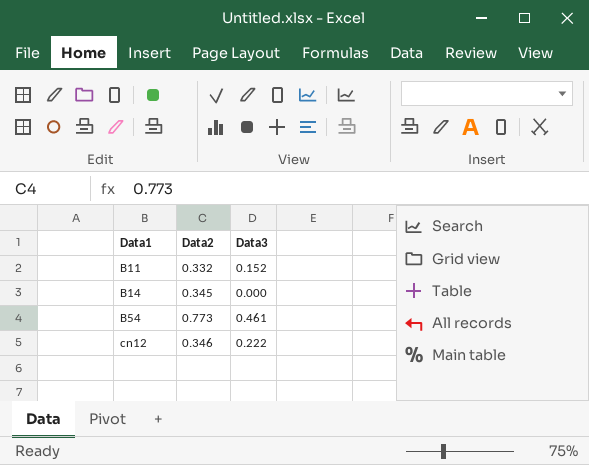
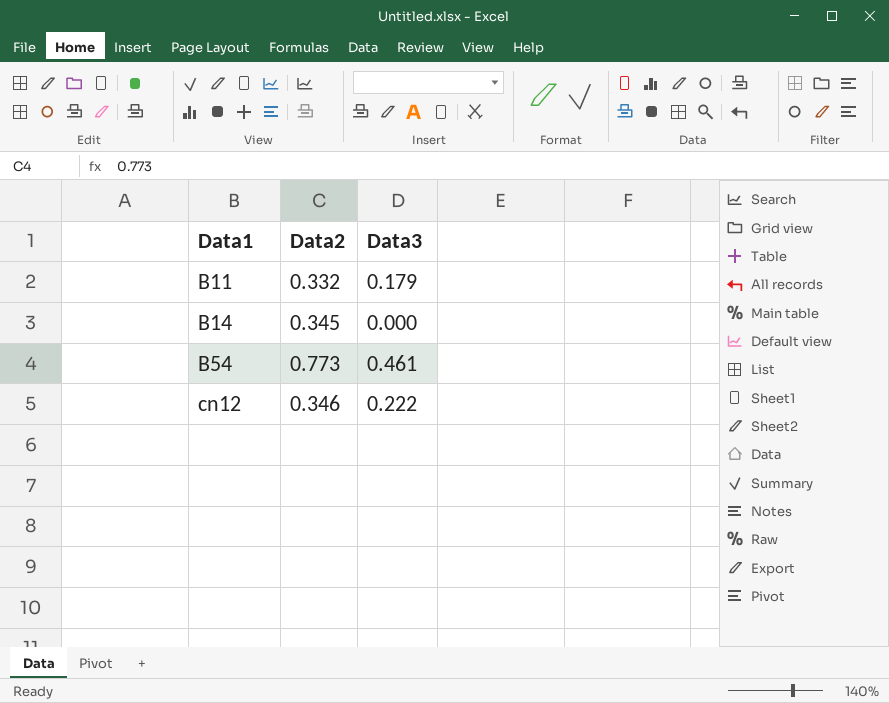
B11 | Data3: 0.152 -> 0.179

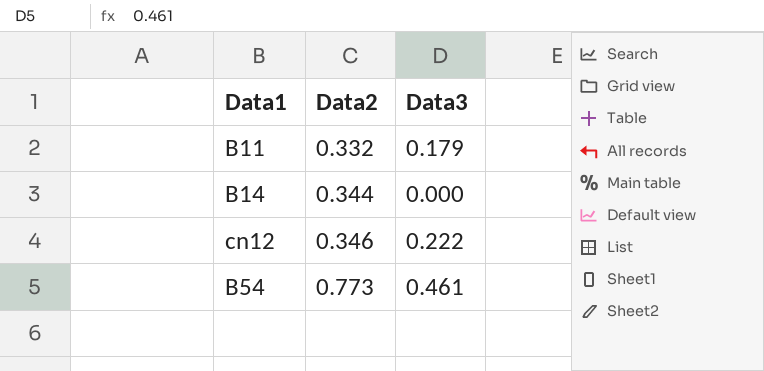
row order: Data1 ascending -> Data2 ascending
B14 | Data2: 0.345 -> 0.344

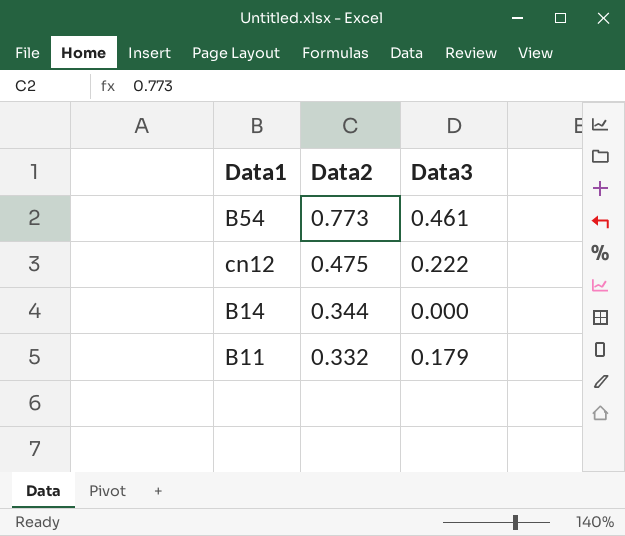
row order: Data2 ascending -> Data2 descending
cn12 | Data2: 0.346 -> 0.475

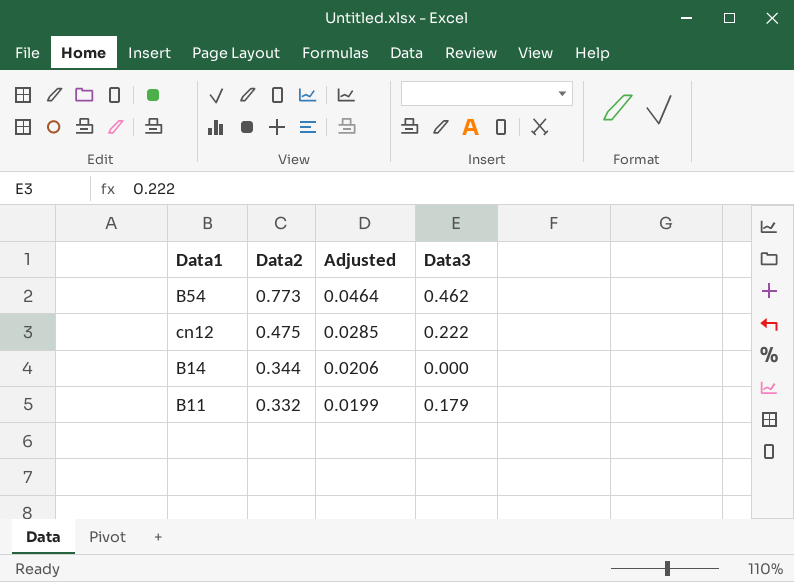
column Adjusted | formula: none -> [Data2] * 0.06
B54 | Data3: 0.461 -> 0.462

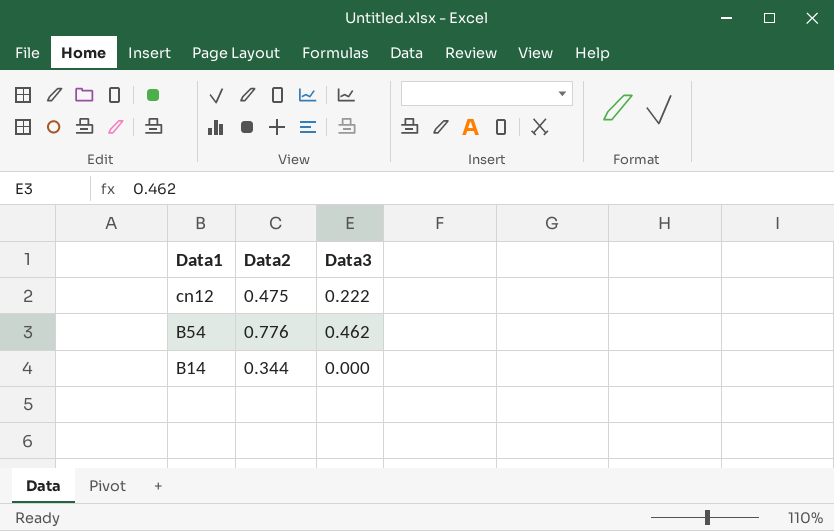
row order: Data2 descending -> Data1 descending
column Adjusted | formula: [Data2] * 0.06 -> none
row B11: 0.332 | 0.0199 | 0.179 -> none
B54 | Data2: 0.773 -> 0.776

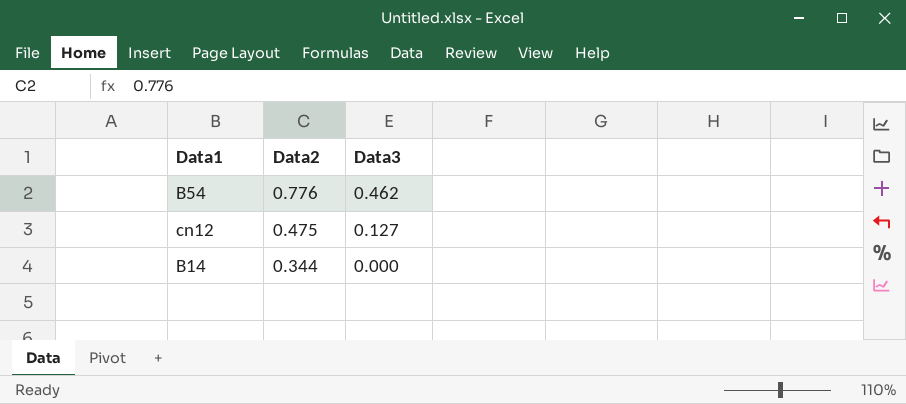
row order: Data1 descending -> Data2 descending
cn12 | Data3: 0.222 -> 0.127

